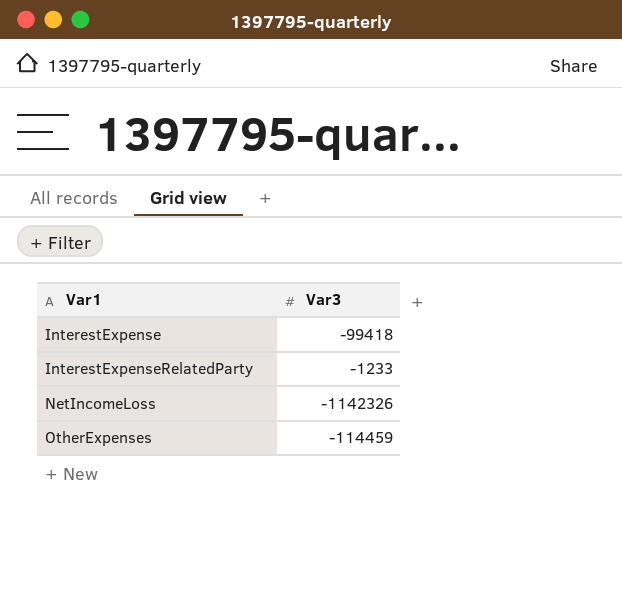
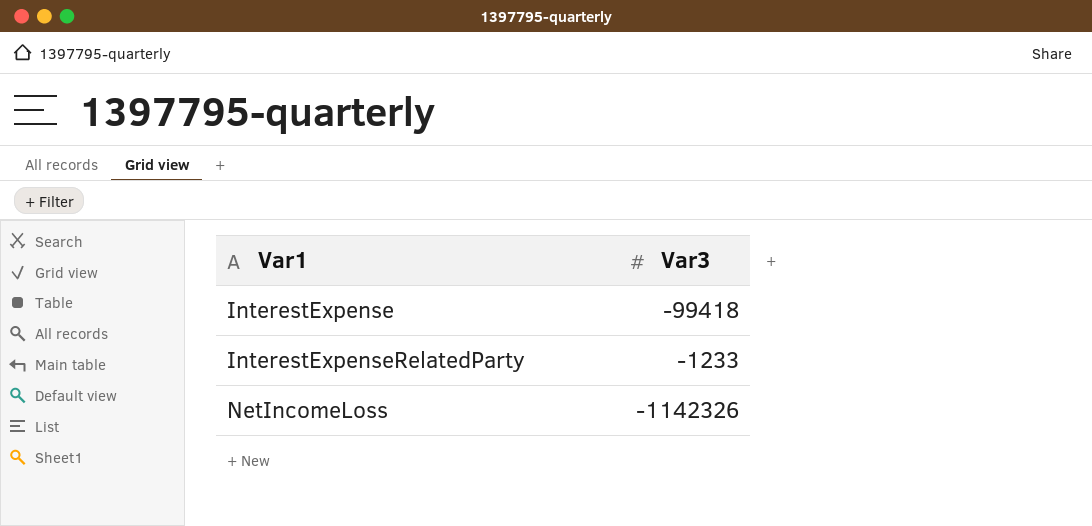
row OtherExpenses: -114459 -> none

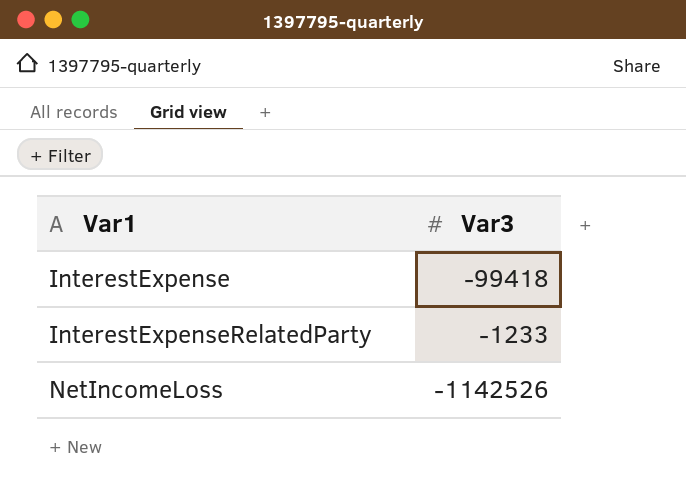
NetIncomeLoss | Var3: -1142326 -> -1142526

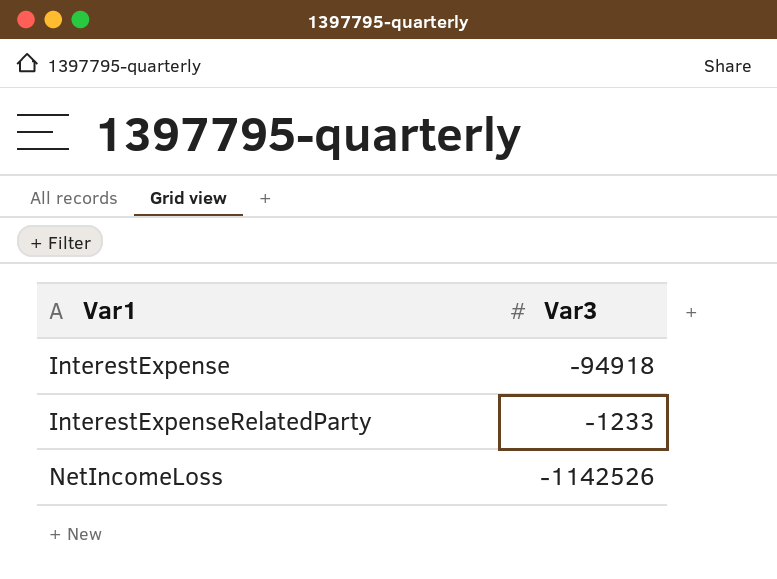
InterestExpense | Var3: -99418 -> -94918

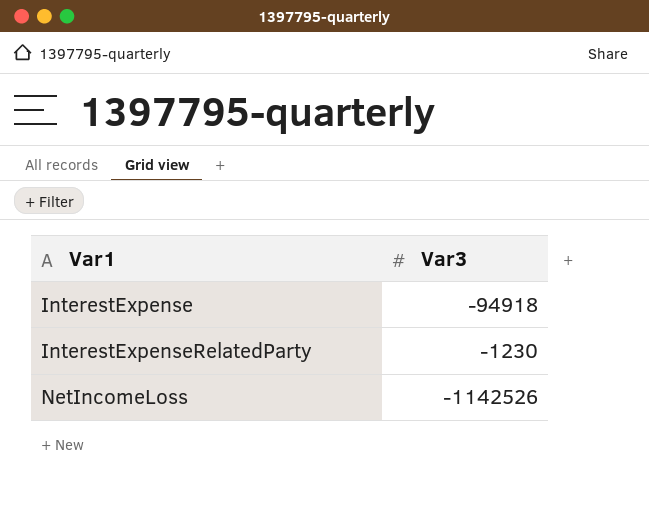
InterestExpenseRelatedParty | Var3: -1233 -> -1230

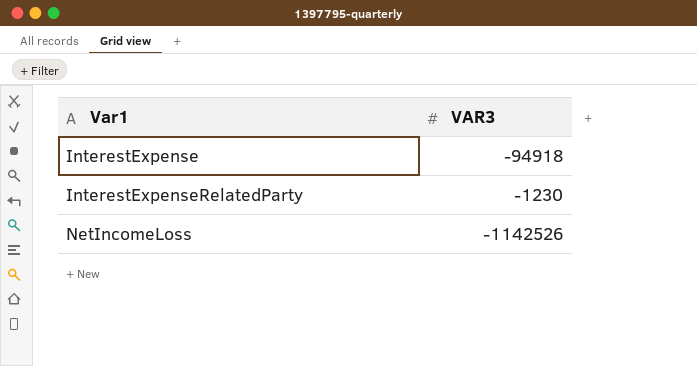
column name: Var3 -> VAR3

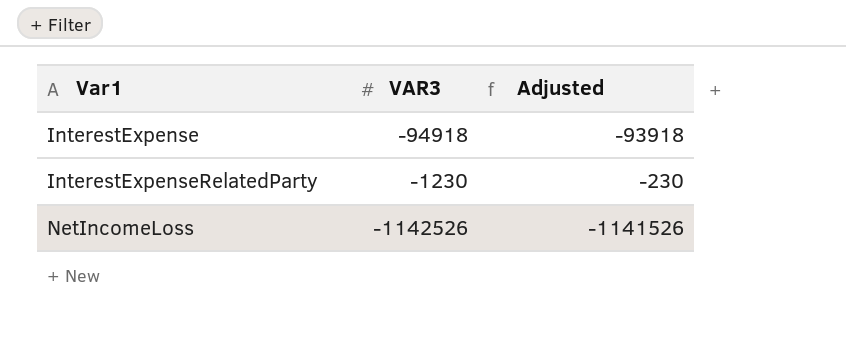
column Adjusted | formula: none -> [VAR3] + 1000

